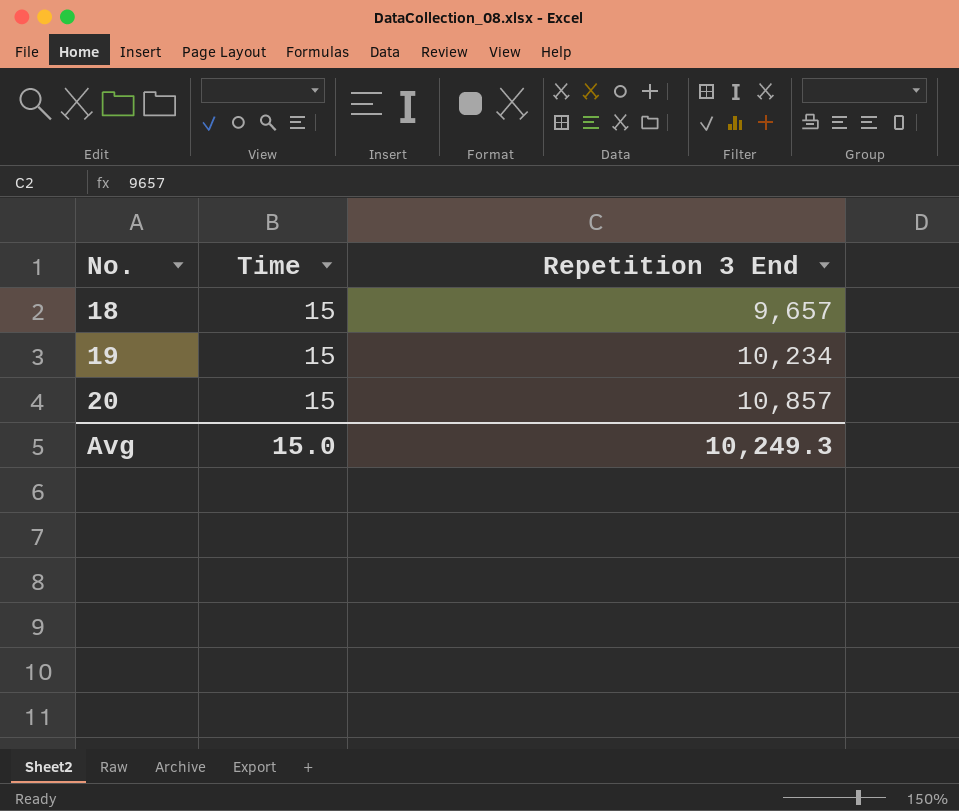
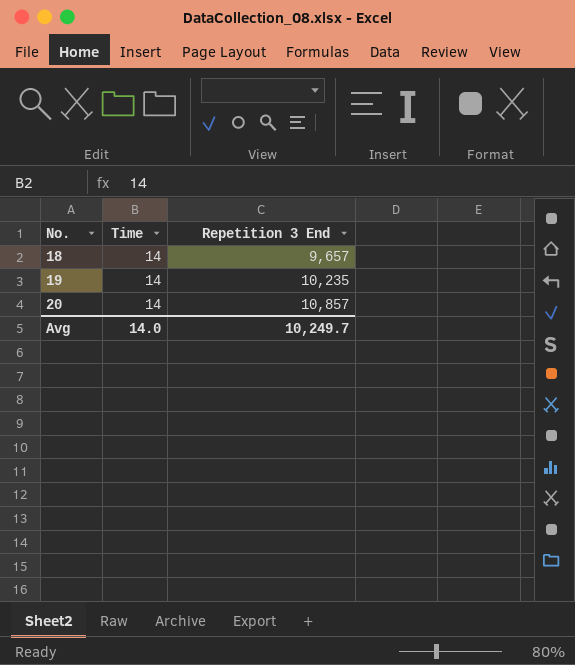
18 | Time: 15 -> 14
19 | Time: 15 -> 14
19 | Repetition 3 End: 10,234 -> 10,235
20 | Time: 15 -> 14
Avg | Time: 15.0 -> 14.0
Avg | Repetition 3 End: 10,249.3 -> 10,249.7

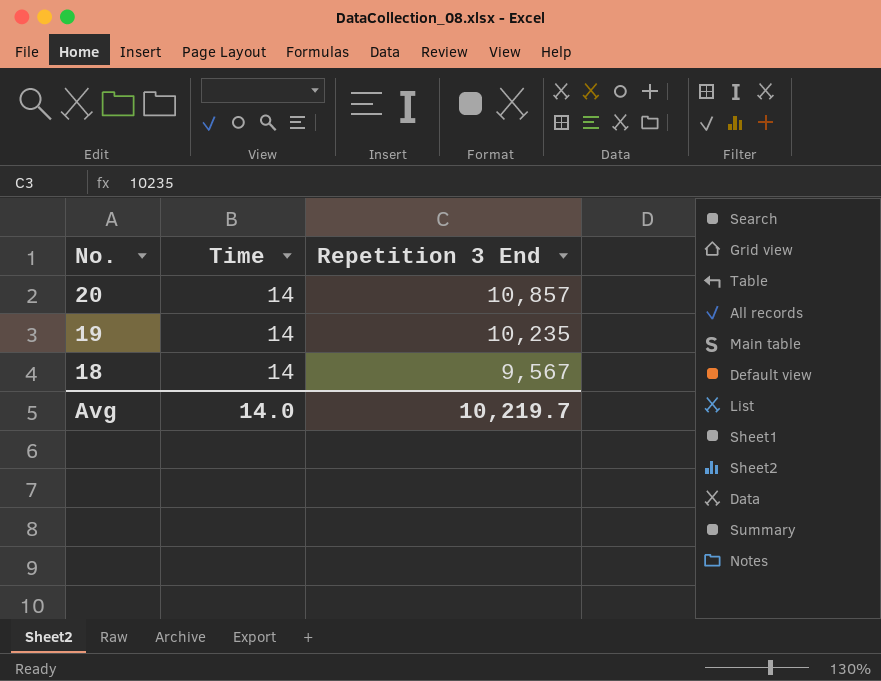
row order: No. ascending -> No. descending
18 | Repetition 3 End: 9,657 -> 9,567
Avg | Repetition 3 End: 10,249.7 -> 10,219.7

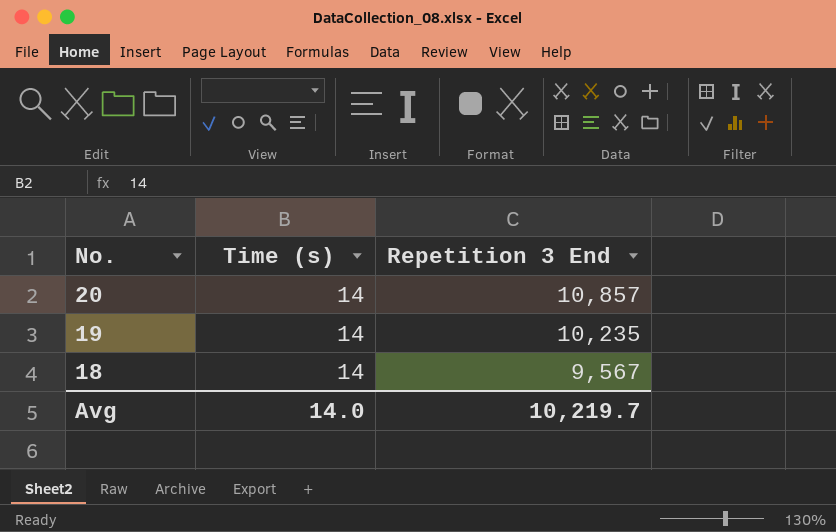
column name: Time -> Time (s)

